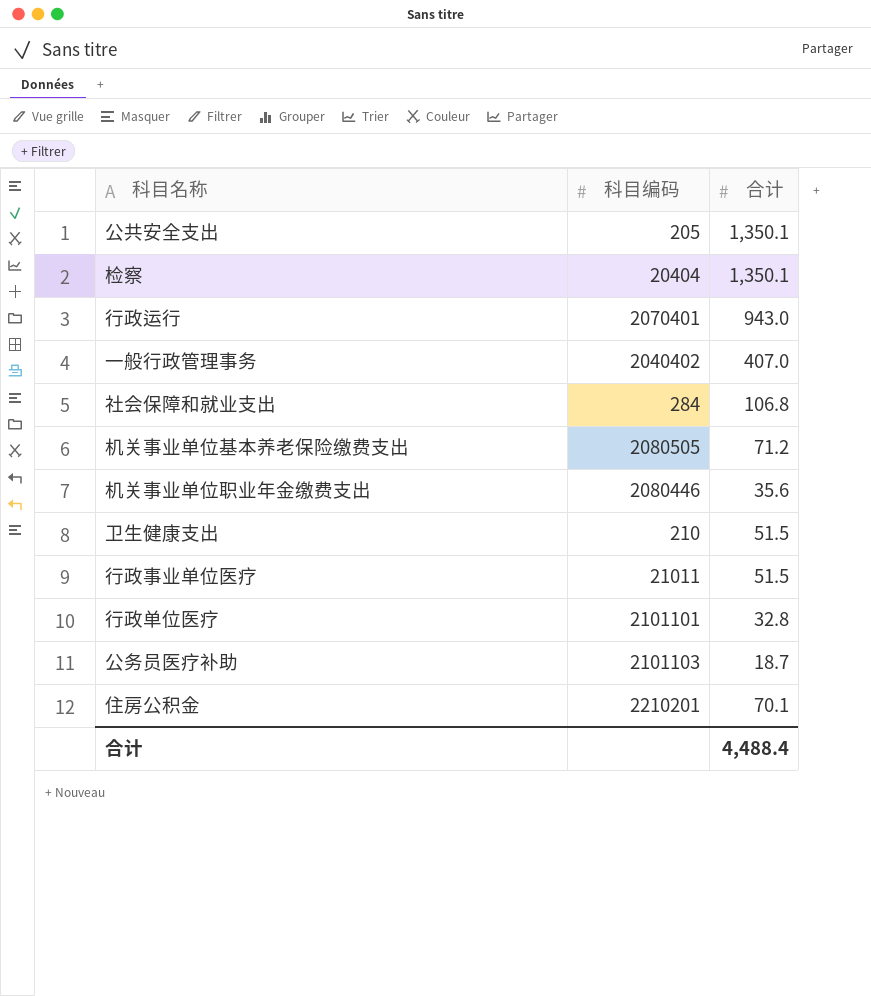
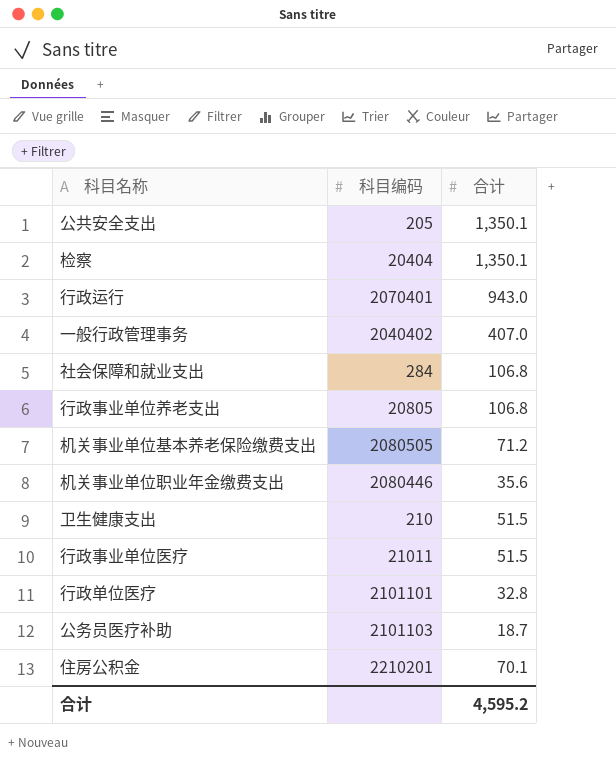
row 行政事业单位养老支出: none -> 20805 | 106.8
合计 | 合计: 4,488.4 -> 4,595.2

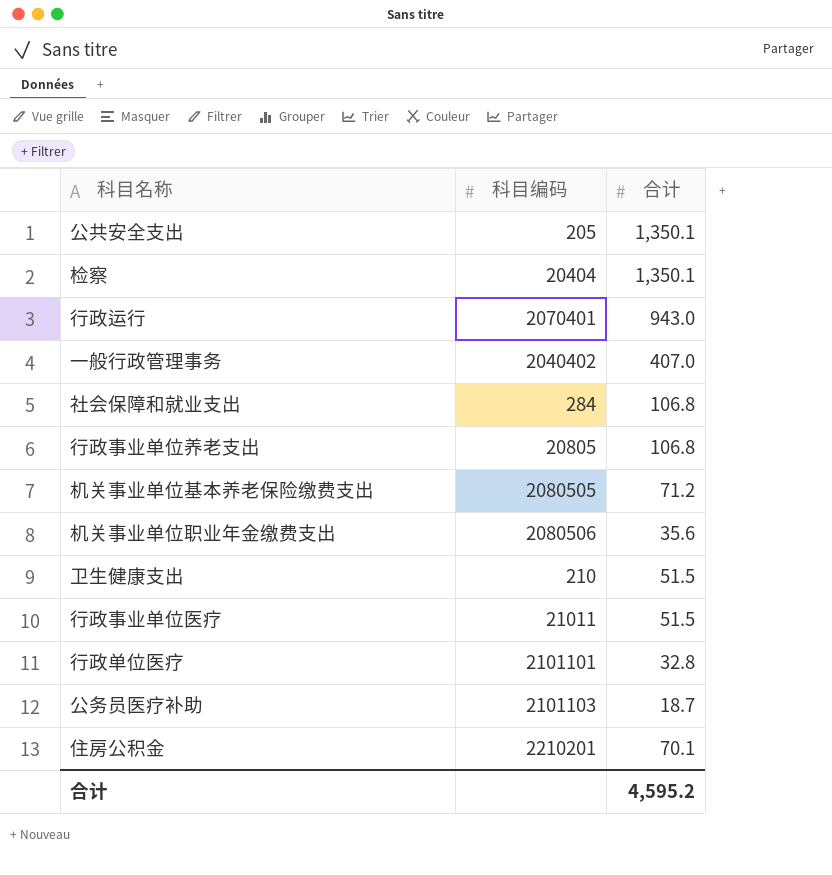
机关事业单位职业年金缴费支出 | 科目编码: 2080446 -> 2080506

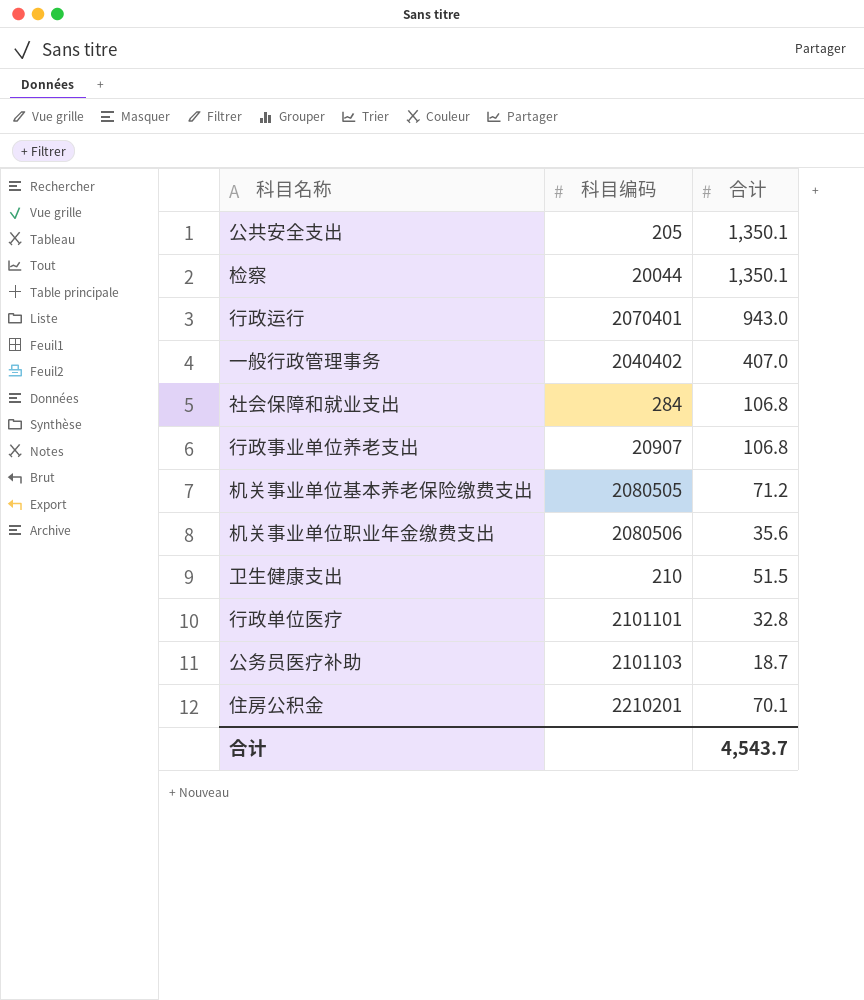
row 行政事业单位医疗: 21011 | 51.5 -> none
检察 | 科目编码: 20404 -> 20044
行政事业单位养老支出 | 科目编码: 20805 -> 20907
合计 | 合计: 4,595.2 -> 4,543.7

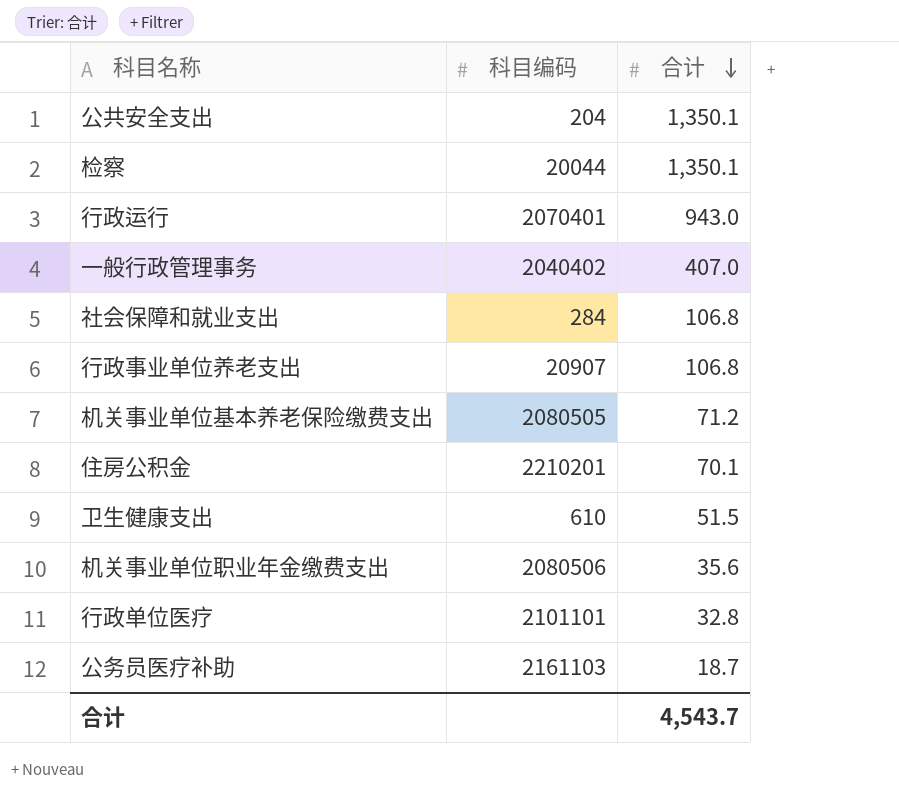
row order: none -> 合计 descending
公共安全支出 | 科目编码: 205 -> 204
卫生健康支出 | 科目编码: 210 -> 610
公务员医疗补助 | 科目编码: 2101103 -> 2161103

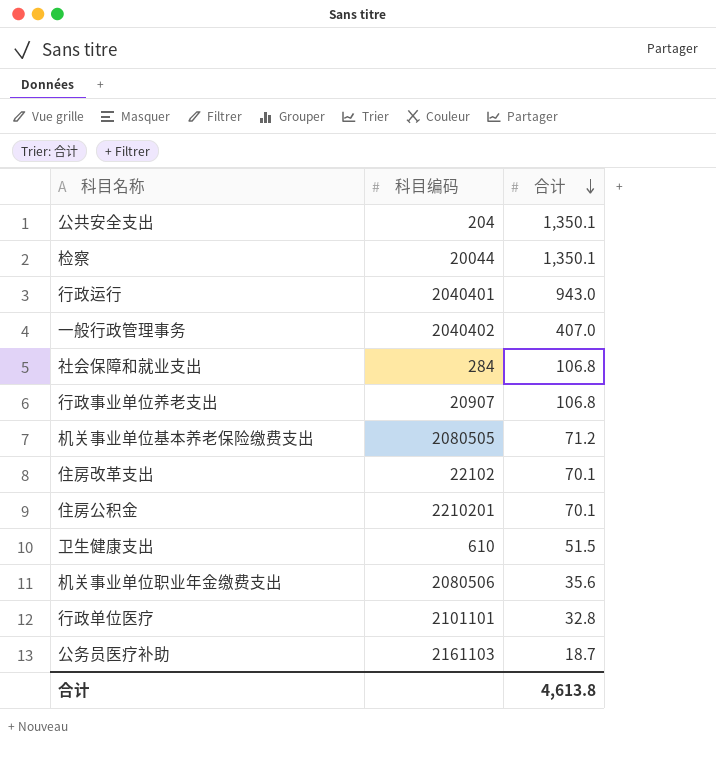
行政运行 | 科目编码: 2070401 -> 2040401
row 住房改革支出: none -> 22102 | 70.1
合计 | 合计: 4,543.7 -> 4,613.8

